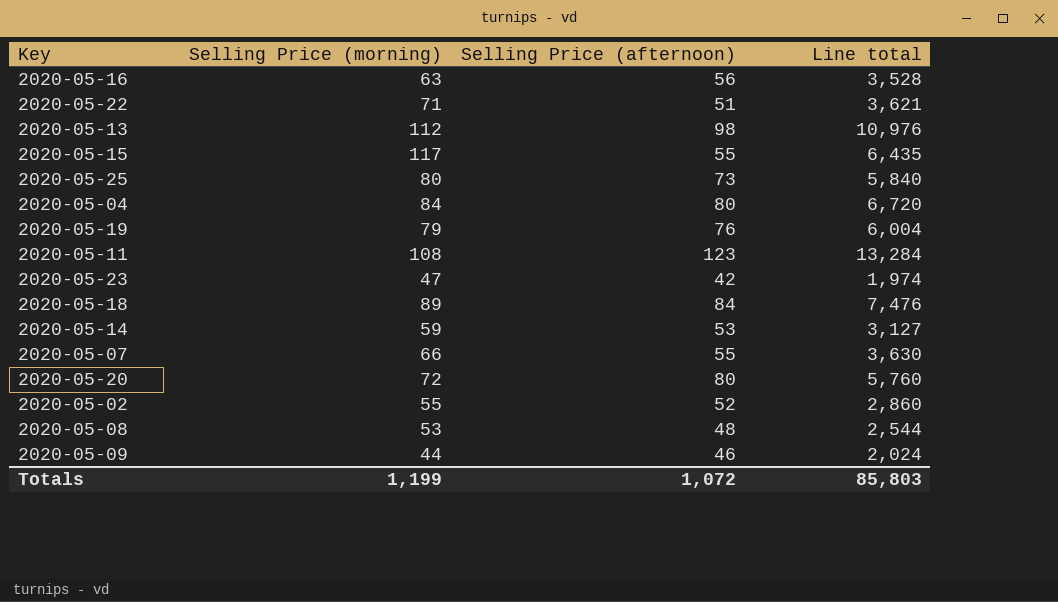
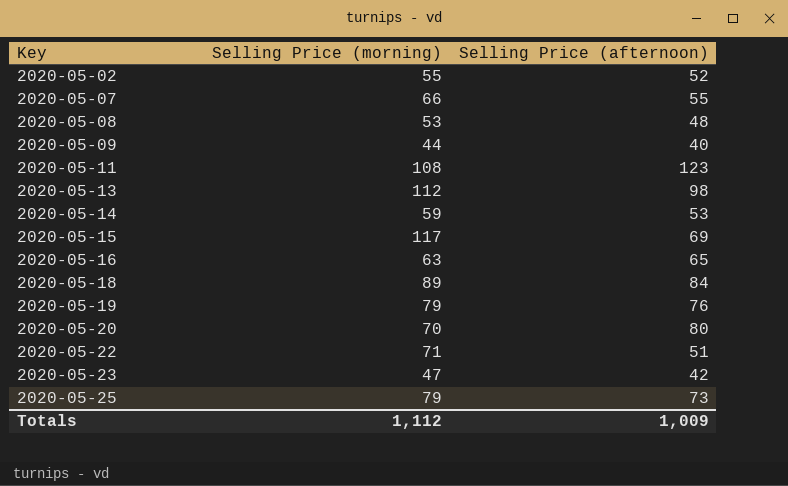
row order: none -> Key ascending
column Line total | formula: [Selling Price (morning)] * [Selling Price (afternoon)] -> none
row 2020-05-04: 84 | 80 | 6,720 -> none
2020-05-09 | Selling Price (afternoon): 46 -> 40
2020-05-15 | Selling Price (afternoon): 55 -> 69
2020-05-16 | Selling Price (afternoon): 56 -> 65
2020-05-20 | Selling Price (morning): 72 -> 70
2020-05-25 | Selling Price (morning): 80 -> 79
Totals | Selling Price (morning): 1,199 -> 1,112
Totals | Selling Price (afternoon): 1,072 -> 1,009

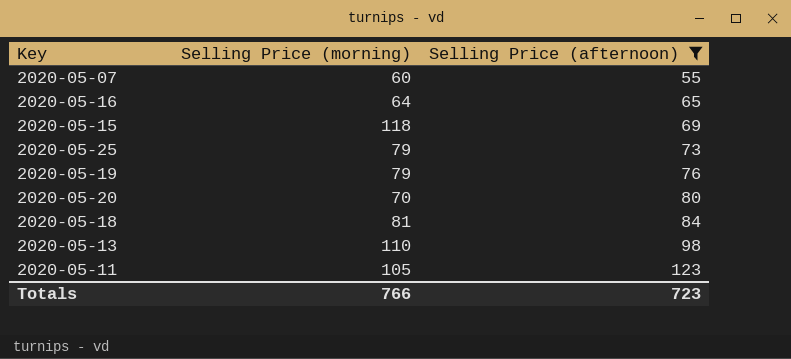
filter: none -> Selling Price (afternoon) >= 55
row order: Key ascending -> Selling Price (afternoon) ascending
2020-05-07 | Selling Price (morning): 66 -> 60
2020-05-16 | Selling Price (morning): 63 -> 64
2020-05-15 | Selling Price (morning): 117 -> 118
2020-05-18 | Selling Price (morning): 89 -> 81
2020-05-13 | Selling Price (morning): 112 -> 110
2020-05-11 | Selling Price (morning): 108 -> 105
Totals | Selling Price (morning): 1,112 -> 766
Totals | Selling Price (afternoon): 1,009 -> 723

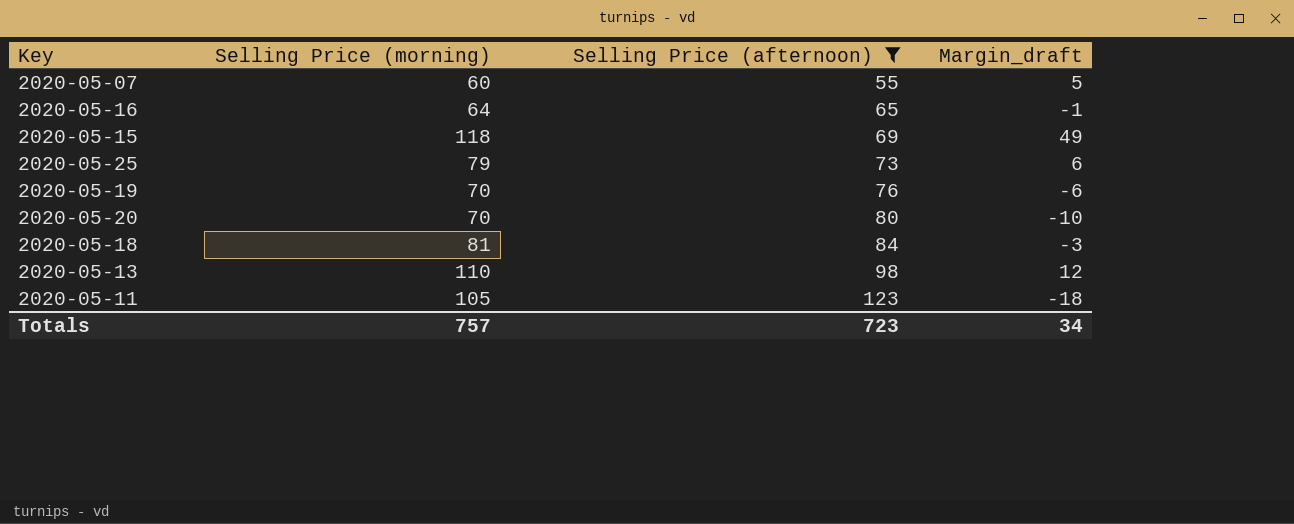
column Margin_draft | formula: none -> [Selling Price (morning)] - [Selling Price (afternoon)]
2020-05-19 | Selling Price (morning): 79 -> 70
Totals | Selling Price (morning): 766 -> 757

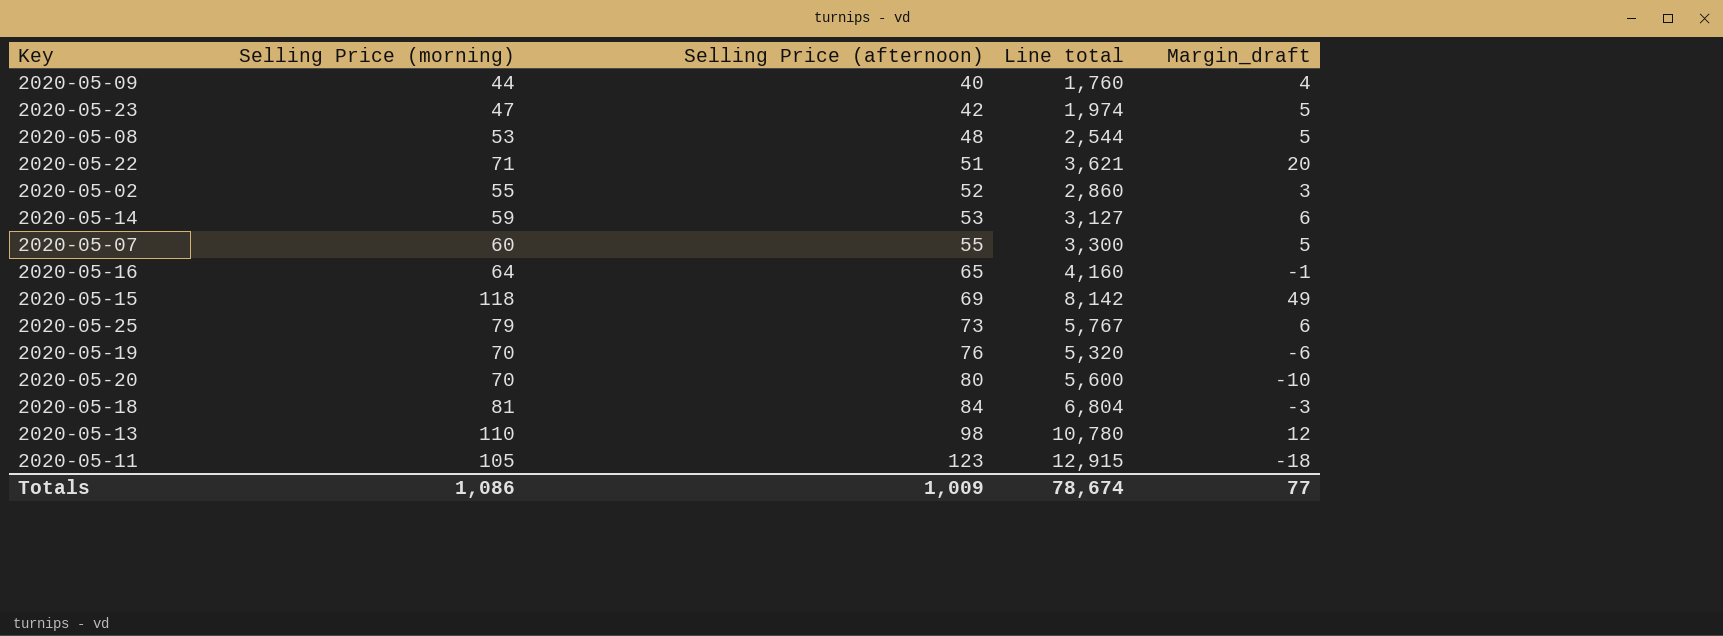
filter: Selling Price (afternoon) >= 55 -> none
column Line total | formula: none -> [Selling Price (morning)] * [Selling Price (afternoon)]
Totals | Selling Price (morning): 757 -> 1,086
Totals | Selling Price (afternoon): 723 -> 1,009
Totals | Margin_draft: 34 -> 77

